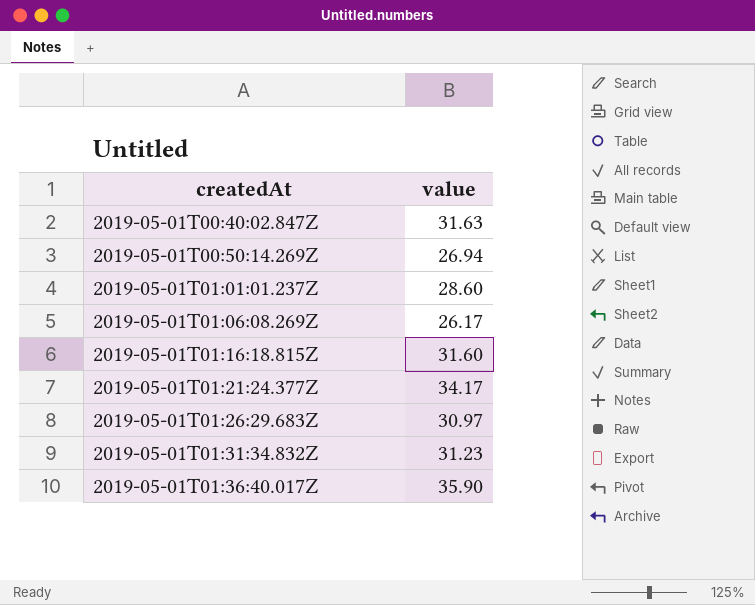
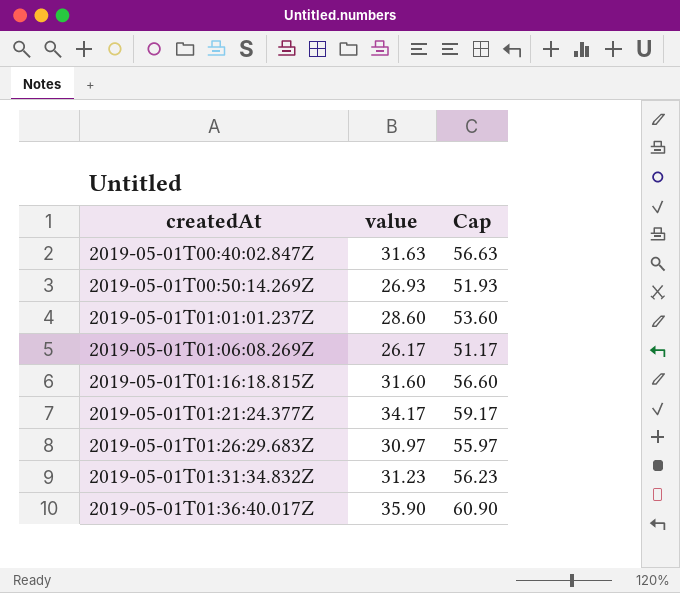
column Cap | formula: none -> [value] + 25
2019-05-01T00:50:14.269Z | value: 26.94 -> 26.93

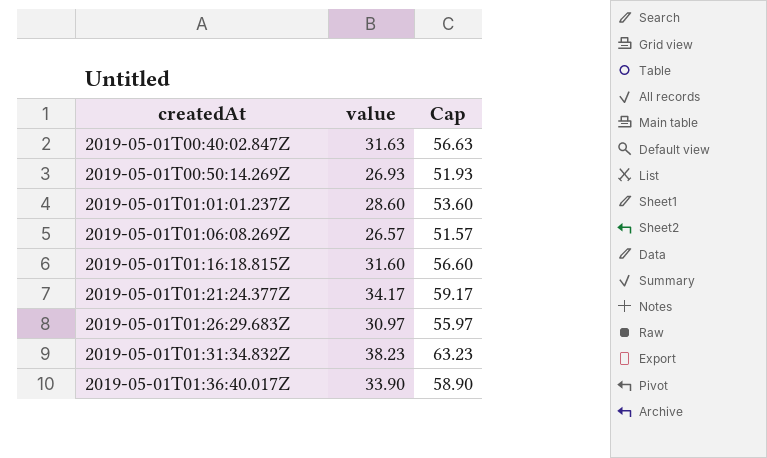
2019-05-01T01:06:08.269Z | value: 26.17 -> 26.57
2019-05-01T01:06:08.269Z | Cap: 51.17 -> 51.57
2019-05-01T01:31:34.832Z | value: 31.23 -> 38.23
2019-05-01T01:31:34.832Z | Cap: 56.23 -> 63.23
2019-05-01T01:36:40.017Z | value: 35.90 -> 33.90
2019-05-01T01:36:40.017Z | Cap: 60.90 -> 58.90

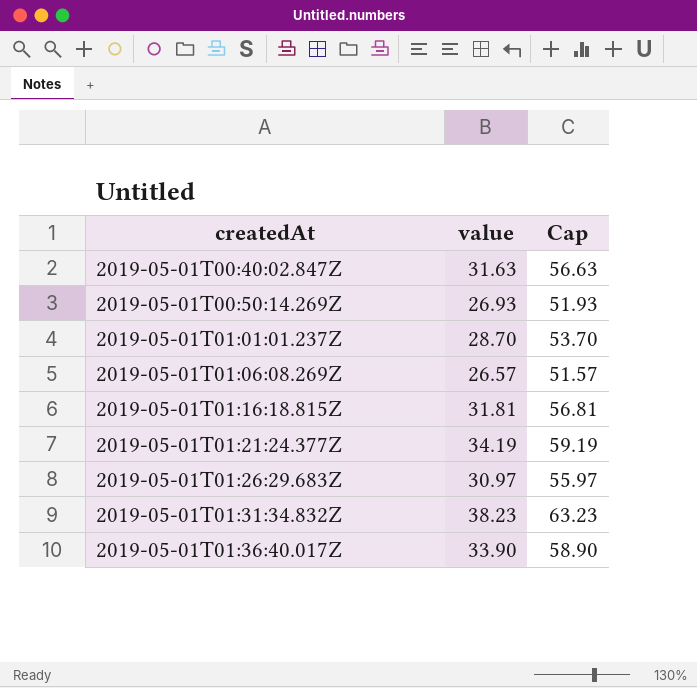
2019-05-01T01:01:01.237Z | value: 28.60 -> 28.70
2019-05-01T01:01:01.237Z | Cap: 53.60 -> 53.70
2019-05-01T01:16:18.815Z | value: 31.60 -> 31.81
2019-05-01T01:16:18.815Z | Cap: 56.60 -> 56.81
2019-05-01T01:21:24.377Z | value: 34.17 -> 34.19
2019-05-01T01:21:24.377Z | Cap: 59.17 -> 59.19

